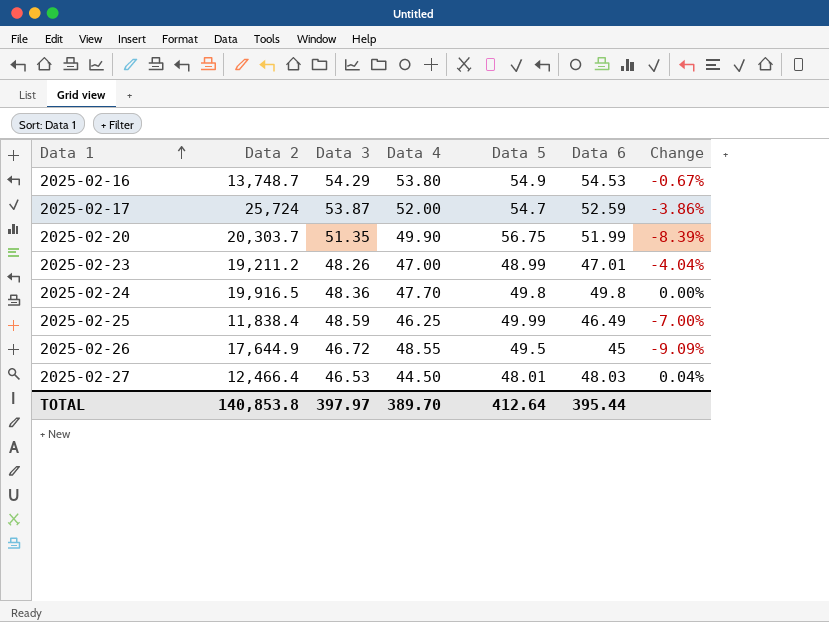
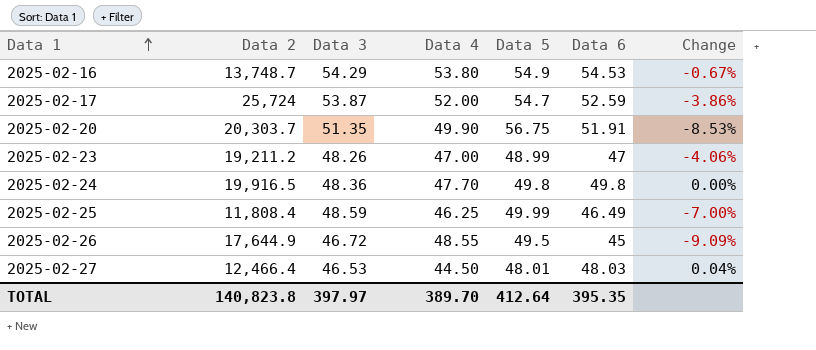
2025-02-20 | Data 6: 51.99 -> 51.91
2025-02-20 | Change: -8.39% -> -8.53%
2025-02-23 | Data 6: 47.01 -> 47
2025-02-23 | Change: -4.04% -> -4.06%
2025-02-25 | Data 2: 11,838.4 -> 11,808.4
TOTAL | Data 2: 140,853.8 -> 140,823.8
TOTAL | Data 6: 395.44 -> 395.35

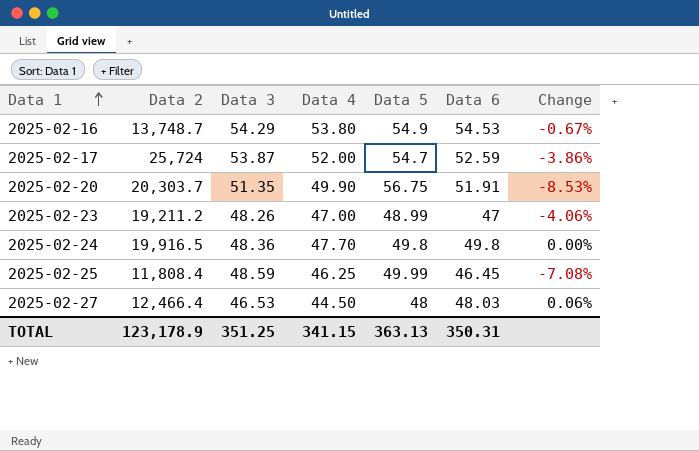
row 2025-02-26: 17,644.9 | 46.72 | 48.55 | 49.5 | 45 | -9.09% -> none
2025-02-25 | Data 6: 46.49 -> 46.45
2025-02-25 | Change: -7.00% -> -7.08%
2025-02-27 | Data 5: 48.01 -> 48
2025-02-27 | Change: 0.04% -> 0.06%
TOTAL | Data 2: 140,823.8 -> 123,178.9
TOTAL | Data 3: 397.97 -> 351.25
TOTAL | Data 4: 389.70 -> 341.15
TOTAL | Data 5: 412.64 -> 363.13
TOTAL | Data 6: 395.35 -> 350.31

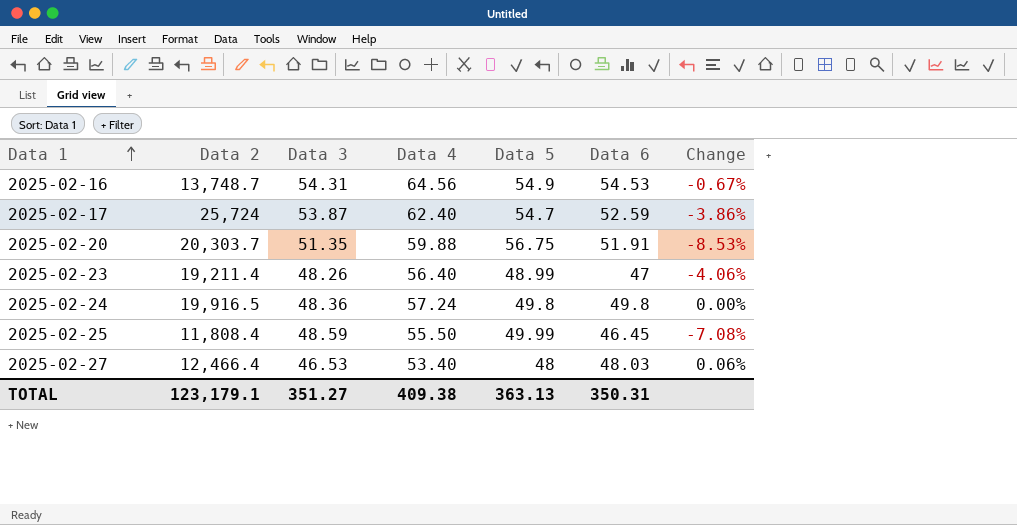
2025-02-16 | Data 3: 54.29 -> 54.31
2025-02-16 | Data 4: 53.80 -> 64.56
2025-02-17 | Data 4: 52.00 -> 62.40
2025-02-20 | Data 4: 49.90 -> 59.88
2025-02-23 | Data 2: 19,211.2 -> 19,211.4
2025-02-23 | Data 4: 47.00 -> 56.40
2025-02-24 | Data 4: 47.70 -> 57.24
2025-02-25 | Data 4: 46.25 -> 55.50
2025-02-27 | Data 4: 44.50 -> 53.40
TOTAL | Data 2: 123,178.9 -> 123,179.1
TOTAL | Data 3: 351.25 -> 351.27
TOTAL | Data 4: 341.15 -> 409.38

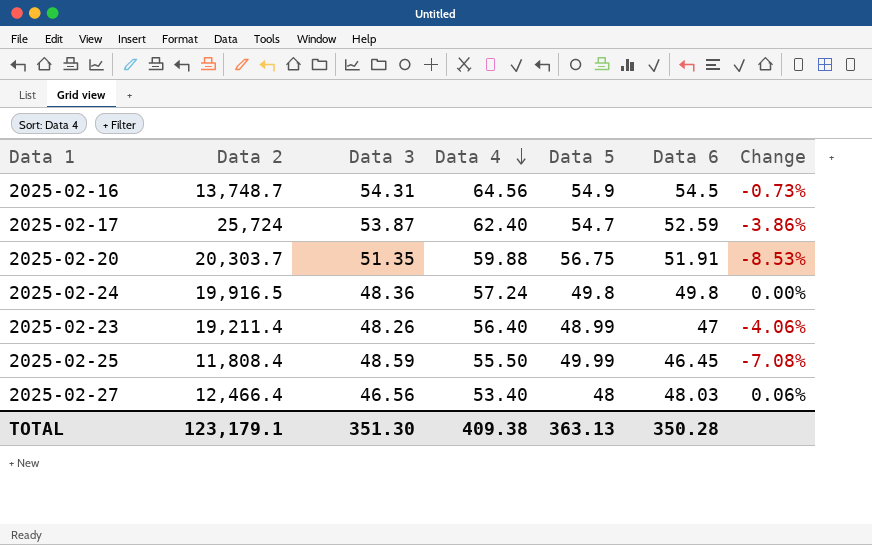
row order: Data 1 ascending -> Data 4 descending
2025-02-16 | Data 6: 54.53 -> 54.5
2025-02-16 | Change: -0.67% -> -0.73%
2025-02-27 | Data 3: 46.53 -> 46.56
TOTAL | Data 3: 351.27 -> 351.30
TOTAL | Data 6: 350.31 -> 350.28

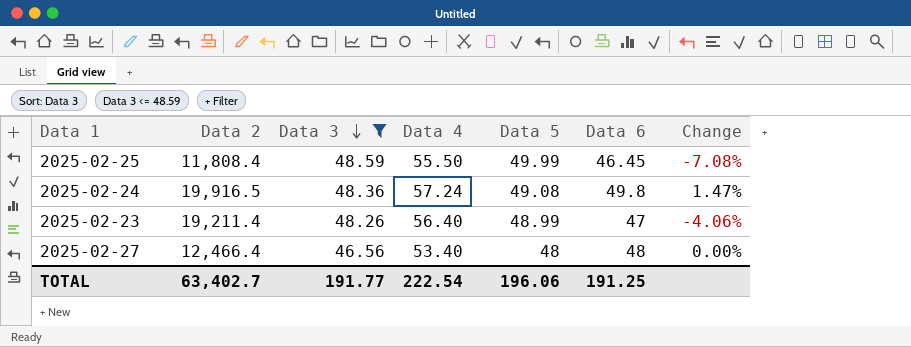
filter: none -> Data 3 <= 48.59
row order: Data 4 descending -> Data 3 descending
2025-02-24 | Data 5: 49.8 -> 49.08
2025-02-24 | Change: 0.00% -> 1.47%
2025-02-27 | Data 6: 48.03 -> 48
2025-02-27 | Change: 0.06% -> 0.00%
TOTAL | Data 2: 123,179.1 -> 63,402.7
TOTAL | Data 3: 351.30 -> 191.77
TOTAL | Data 4: 409.38 -> 222.54
TOTAL | Data 5: 363.13 -> 196.06
TOTAL | Data 6: 350.28 -> 191.25

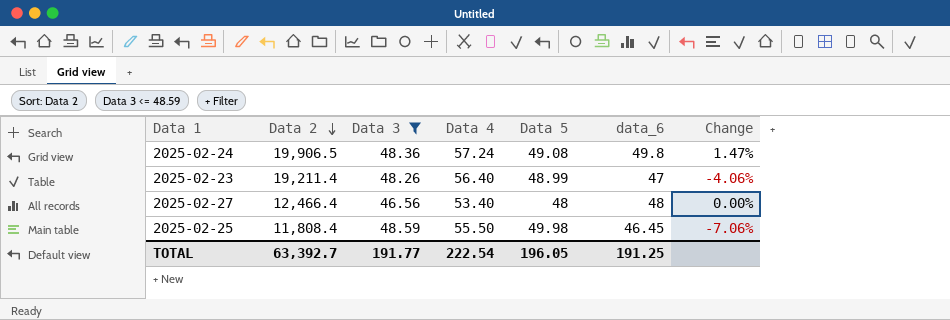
row order: Data 3 descending -> Data 2 descending
column name: Data 6 -> data_6
2025-02-24 | Data 2: 19,916.5 -> 19,906.5
2025-02-25 | Data 5: 49.99 -> 49.98
2025-02-25 | Change: -7.08% -> -7.06%
TOTAL | Data 2: 63,402.7 -> 63,392.7
TOTAL | Data 5: 196.06 -> 196.05

